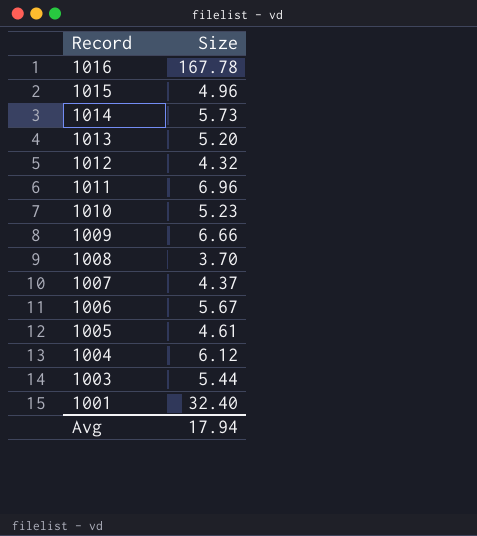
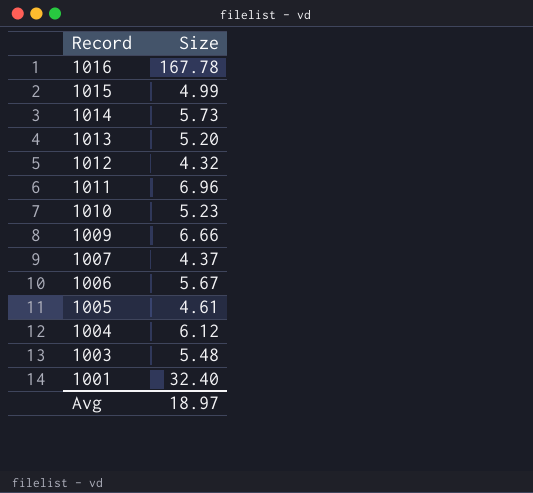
row 1008: 3.70 -> none
1015 | Size: 4.96 -> 4.99
1003 | Size: 5.44 -> 5.48
Avg | Size: 17.94 -> 18.97

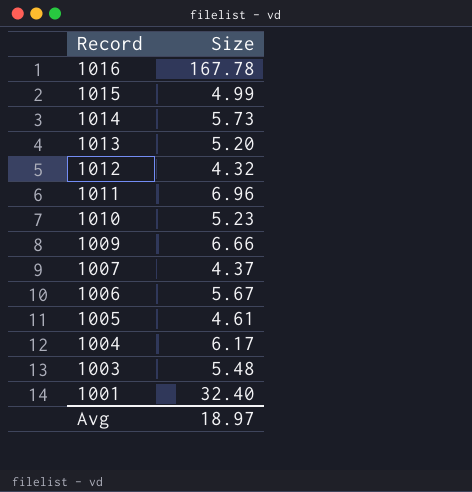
1004 | Size: 6.12 -> 6.17

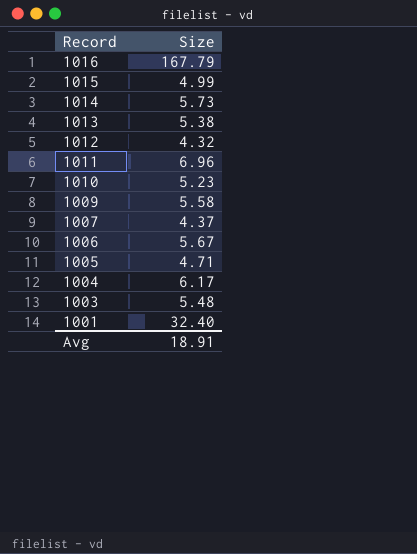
1016 | Size: 167.78 -> 167.79
1013 | Size: 5.20 -> 5.38
1009 | Size: 6.66 -> 5.58
1005 | Size: 4.61 -> 4.71
Avg | Size: 18.97 -> 18.91

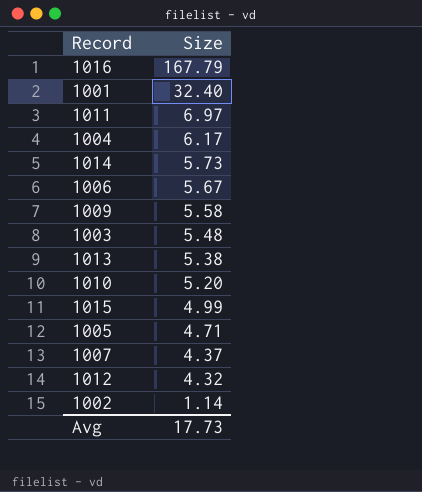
row order: Record descending -> Size descending
1011 | Size: 6.96 -> 6.97
1010 | Size: 5.23 -> 5.20
row 1002: none -> 1.14
Avg | Size: 18.91 -> 17.73

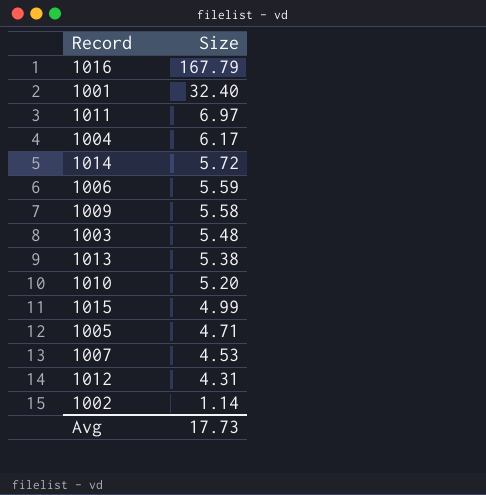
1014 | Size: 5.73 -> 5.72
1006 | Size: 5.67 -> 5.59
1007 | Size: 4.37 -> 4.53
1012 | Size: 4.32 -> 4.31

